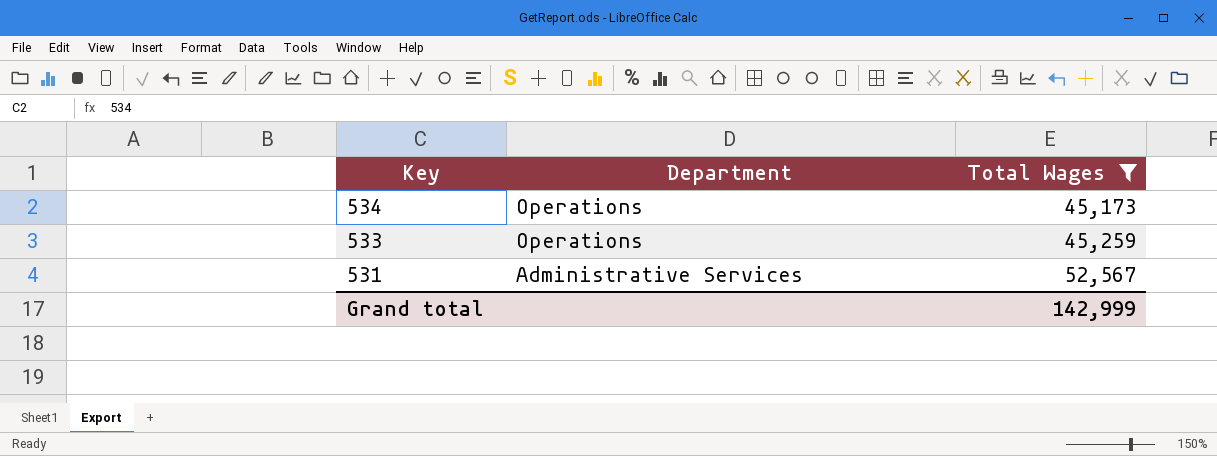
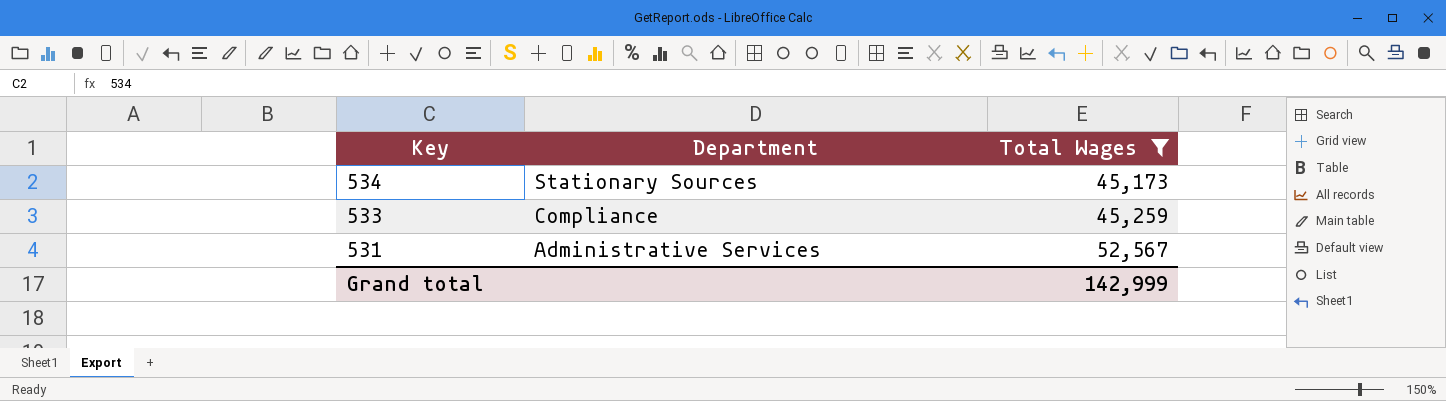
534 | Department: Operations -> Stationary Sources
533 | Department: Operations -> Compliance

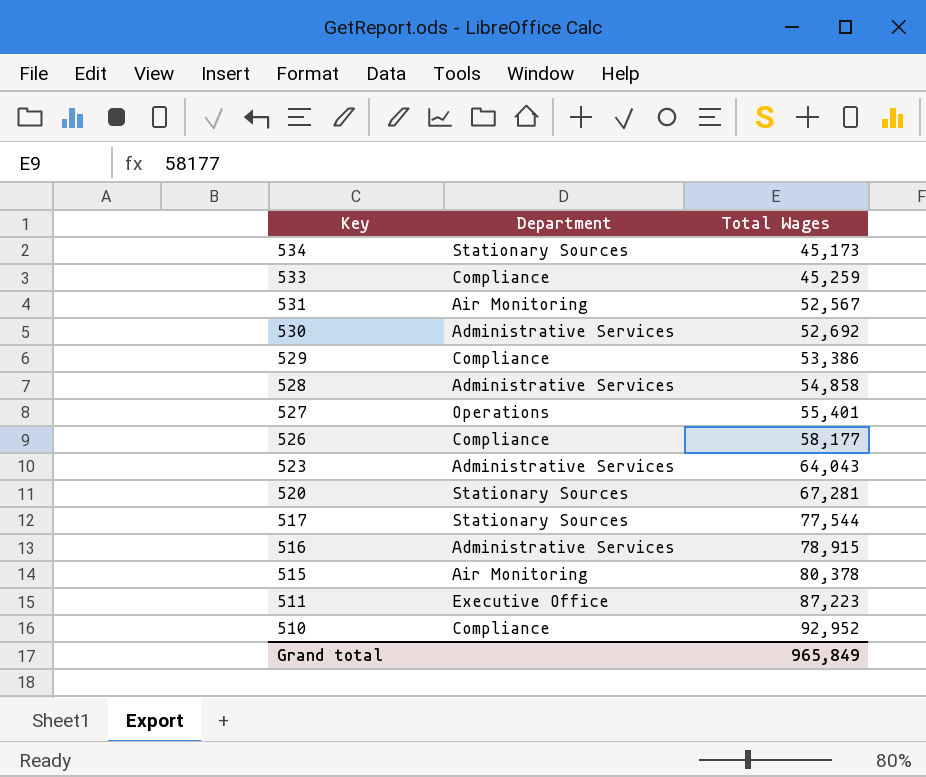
filter: Total Wages <= 52,567 -> none
531 | Department: Administrative Services -> Air Monitoring
Grand total | Total Wages: 142,999 -> 965,849

